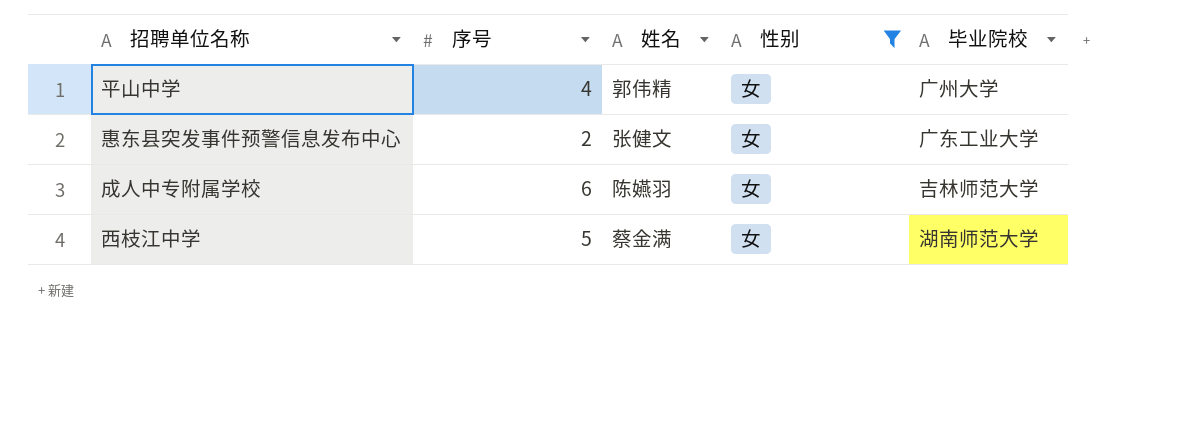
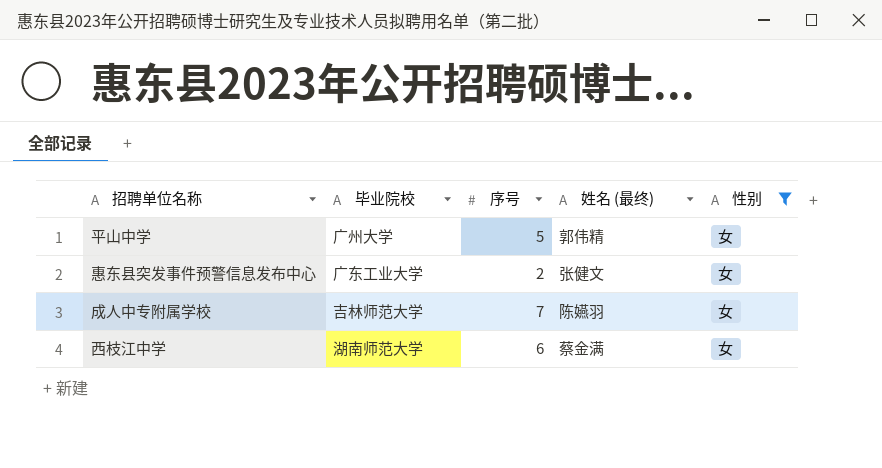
column 毕业院校 | position: 5 -> 2
column name: 姓名 -> 姓名 (最终)
平山中学 | 序号: 4 -> 5
成人中专附属学校 | 序号: 6 -> 7
西枝江中学 | 序号: 5 -> 6

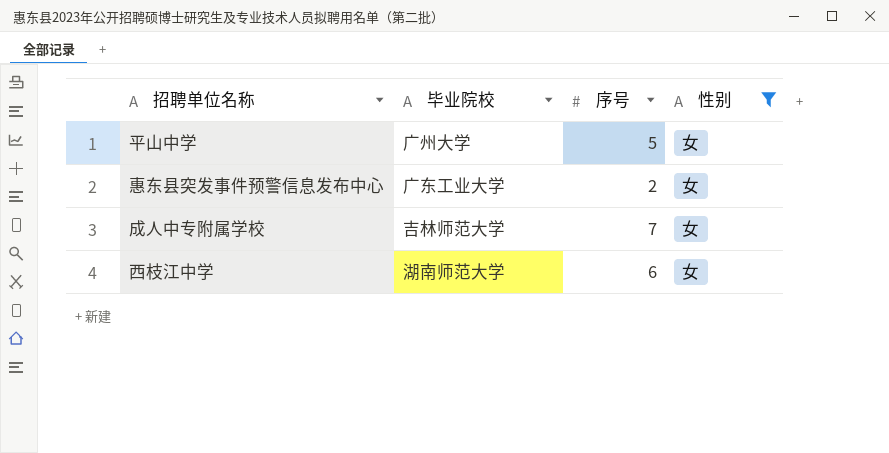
column 姓名 (最终) | position: 4 -> none

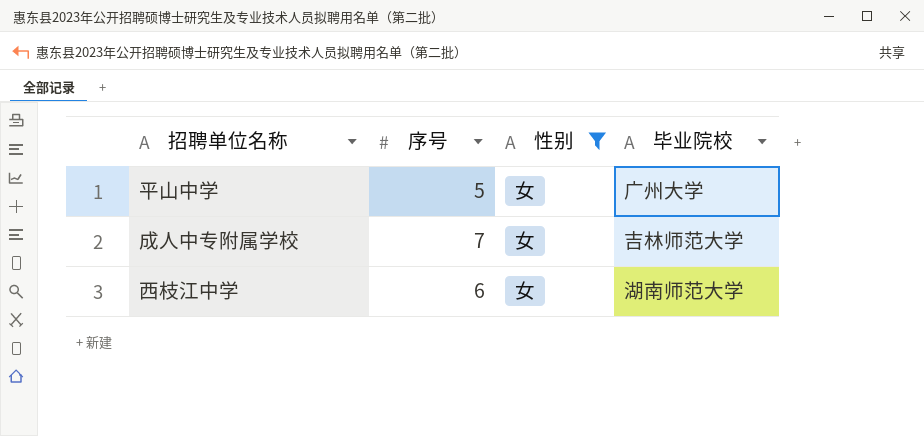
column 毕业院校 | position: 2 -> 4
row 惠东县突发事件预警信息发布中心: 广东工业大学 | 2 | 女 -> none

